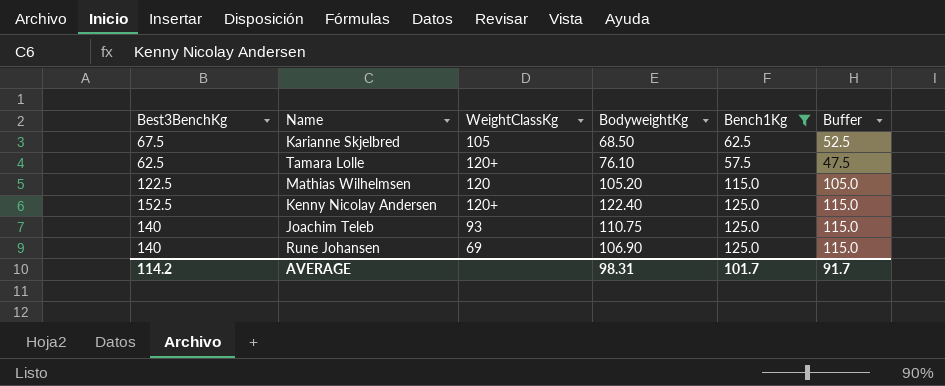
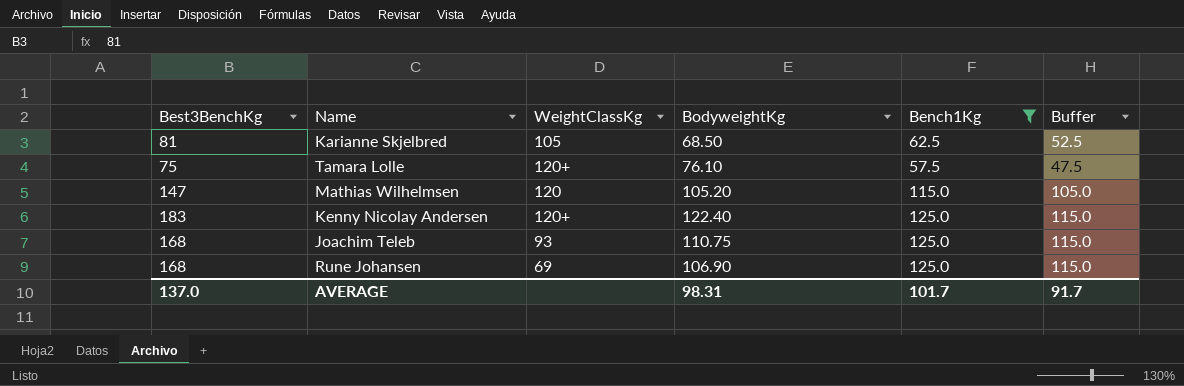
Karianne Skjelbred | Best3BenchKg: 67.5 -> 81
Tamara Lolle | Best3BenchKg: 62.5 -> 75
Mathias Wilhelmsen | Best3BenchKg: 122.5 -> 147
Kenny Nicolay Andersen | Best3BenchKg: 152.5 -> 183
Joachim Teleb | Best3BenchKg: 140 -> 168
Rune Johansen | Best3BenchKg: 140 -> 168
AVERAGE | Best3BenchKg: 114.2 -> 137.0

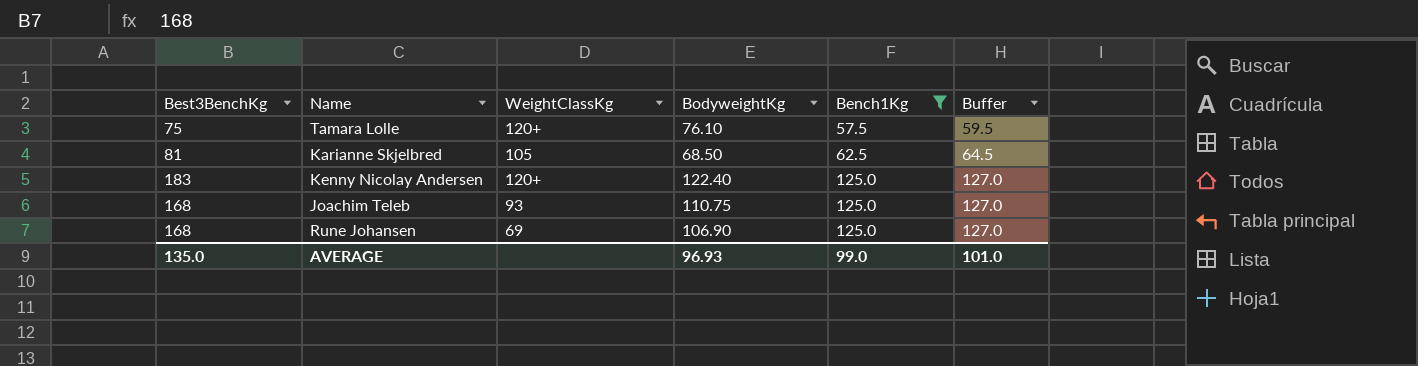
row order: none -> Bench1Kg ascending
column Buffer | formula: [Bench1Kg] - 10 -> [Bench1Kg] + 2
row Mathias Wilhelmsen: 147 | 120 | 105.20 | 115.0 | 105.0 -> none
AVERAGE | Best3BenchKg: 137.0 -> 135.0
AVERAGE | BodyweightKg: 98.31 -> 96.93
AVERAGE | Bench1Kg: 101.7 -> 99.0
AVERAGE | Buffer: 91.7 -> 101.0

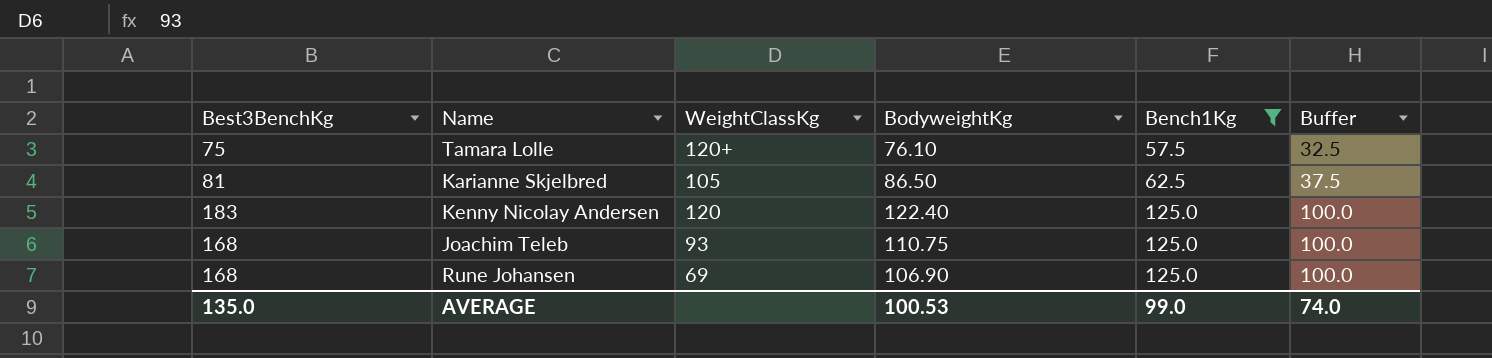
column Buffer | formula: [Bench1Kg] + 2 -> [Bench1Kg] - 25
Karianne Skjelbred | BodyweightKg: 68.50 -> 86.50
Kenny Nicolay Andersen | WeightClassKg: 120+ -> 120
AVERAGE | BodyweightKg: 96.93 -> 100.53
AVERAGE | Buffer: 101.0 -> 74.0

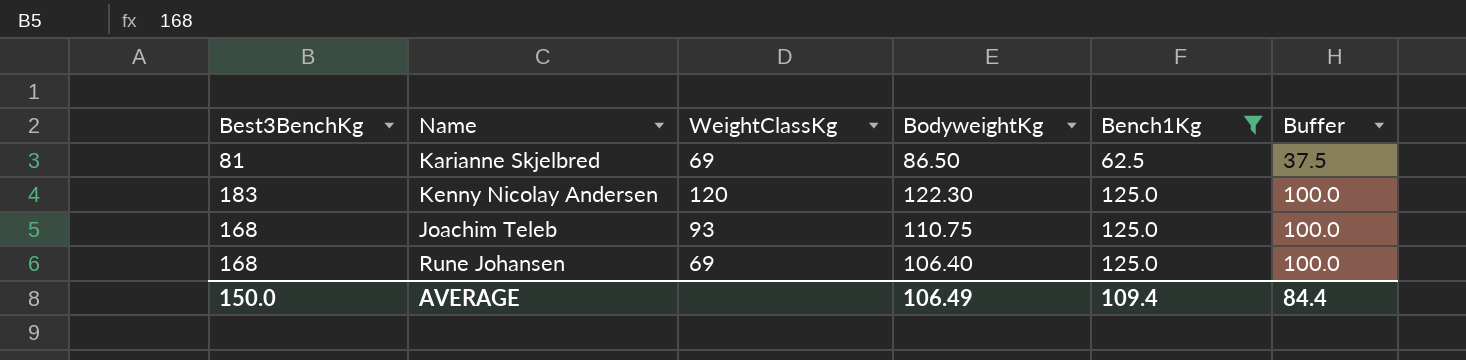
row Tamara Lolle: 75 | 120+ | 76.10 | 57.5 | 32.5 -> none
Karianne Skjelbred | WeightClassKg: 105 -> 69
Kenny Nicolay Andersen | BodyweightKg: 122.40 -> 122.30
Rune Johansen | BodyweightKg: 106.90 -> 106.40
AVERAGE | Best3BenchKg: 135.0 -> 150.0
AVERAGE | BodyweightKg: 100.53 -> 106.49
AVERAGE | Bench1Kg: 99.0 -> 109.4
AVERAGE | Buffer: 74.0 -> 84.4

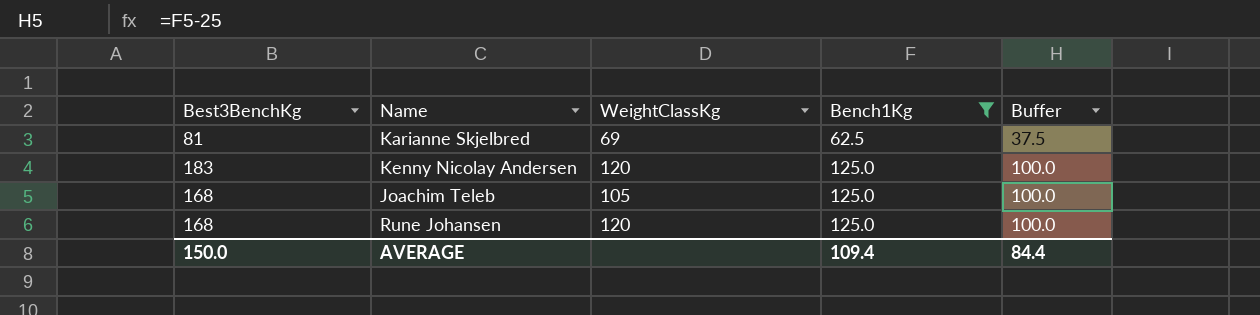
column BodyweightKg | position: 4 -> none
Joachim Teleb | WeightClassKg: 93 -> 105
Rune Johansen | WeightClassKg: 69 -> 120

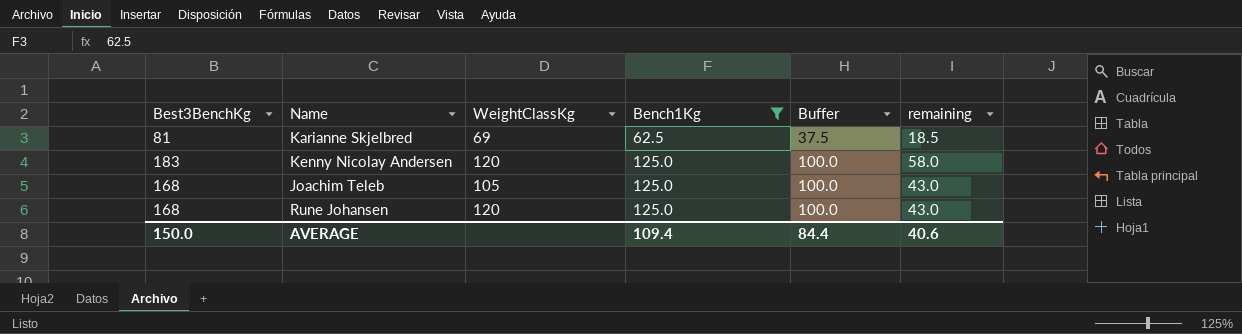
column remaining | formula: none -> [Best3BenchKg] - [Bench1Kg]

